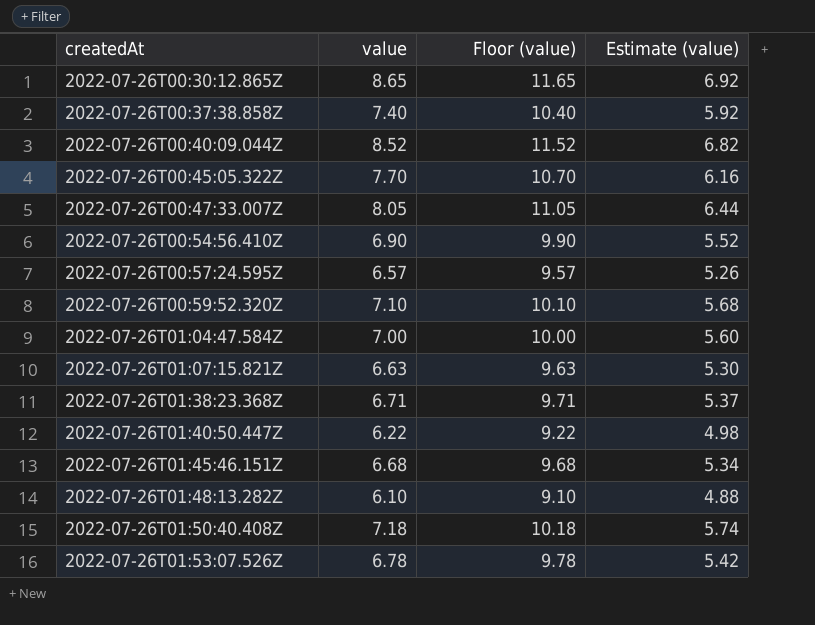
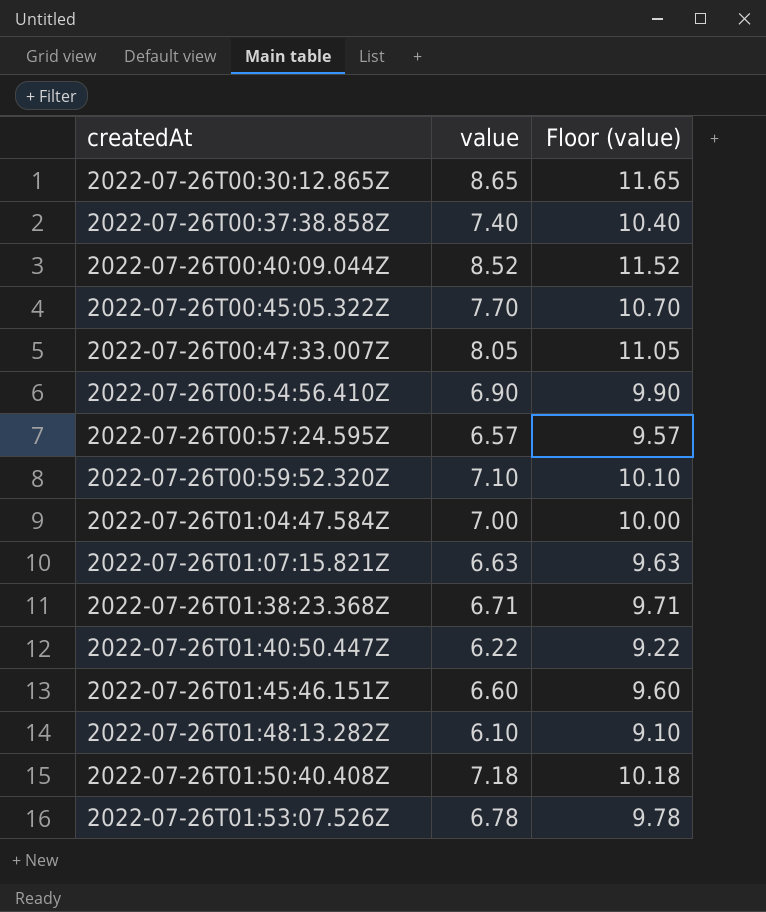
column Estimate (value) | formula: [value] * 0.8 -> none
2022-07-26T01:45:46.151Z | value: 6.68 -> 6.60
2022-07-26T01:45:46.151Z | Floor (value): 9.68 -> 9.60

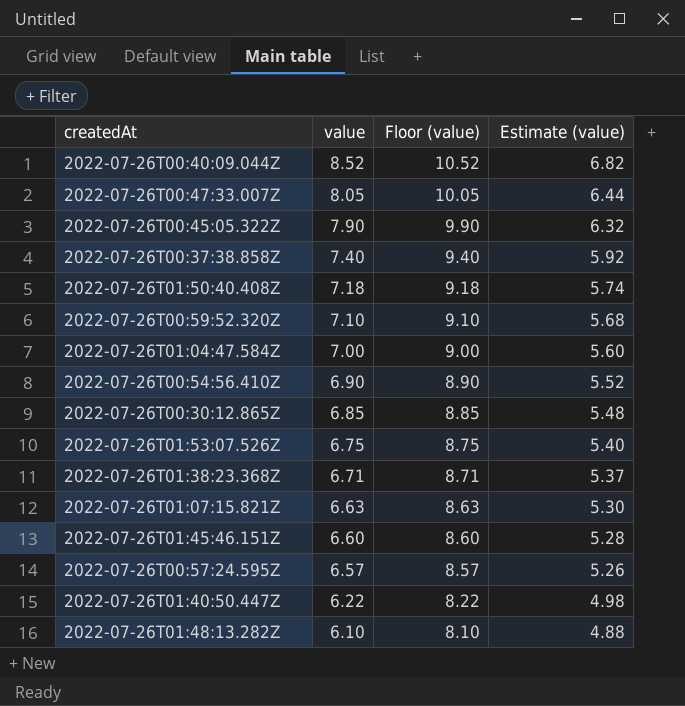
row order: createdAt ascending -> value descending
column Floor (value) | formula: [value] + 3 -> [value] + 2
column Estimate (value) | formula: none -> [value] * 0.8
2022-07-26T00:45:05.322Z | value: 7.70 -> 7.90
2022-07-26T00:30:12.865Z | value: 8.65 -> 6.85
2022-07-26T01:53:07.526Z | value: 6.78 -> 6.75

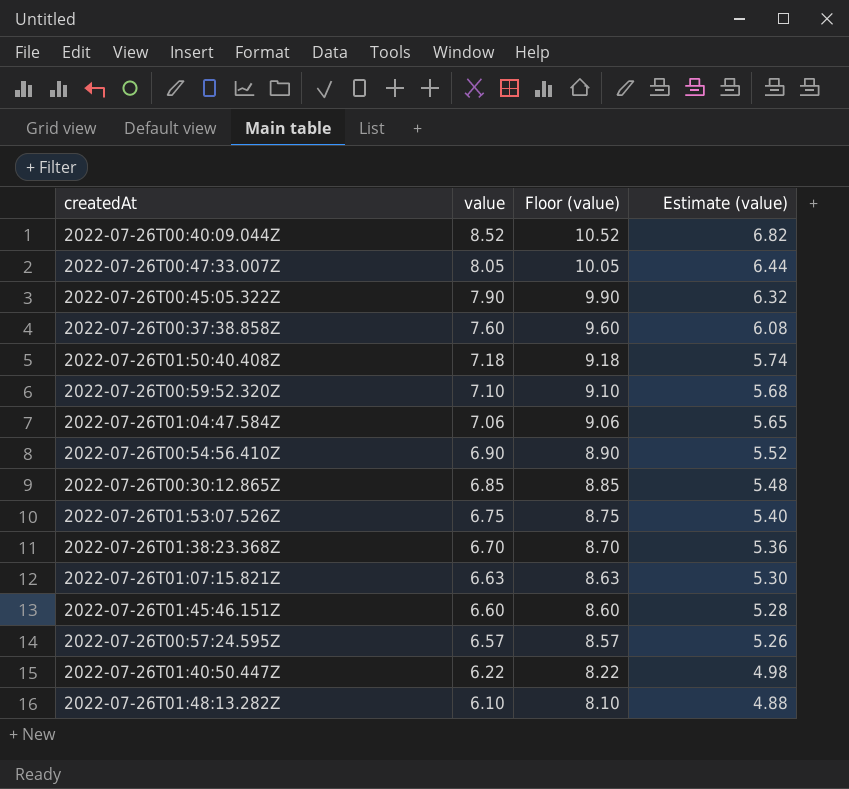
2022-07-26T00:37:38.858Z | value: 7.40 -> 7.60
2022-07-26T00:37:38.858Z | Floor (value): 9.40 -> 9.60
2022-07-26T00:37:38.858Z | Estimate (value): 5.92 -> 6.08
2022-07-26T01:04:47.584Z | value: 7.00 -> 7.06
2022-07-26T01:04:47.584Z | Floor (value): 9.00 -> 9.06
2022-07-26T01:04:47.584Z | Estimate (value): 5.60 -> 5.65
2022-07-26T01:38:23.368Z | value: 6.71 -> 6.70
2022-07-26T01:38:23.368Z | Floor (value): 8.71 -> 8.70
2022-07-26T01:38:23.368Z | Estimate (value): 5.37 -> 5.36

